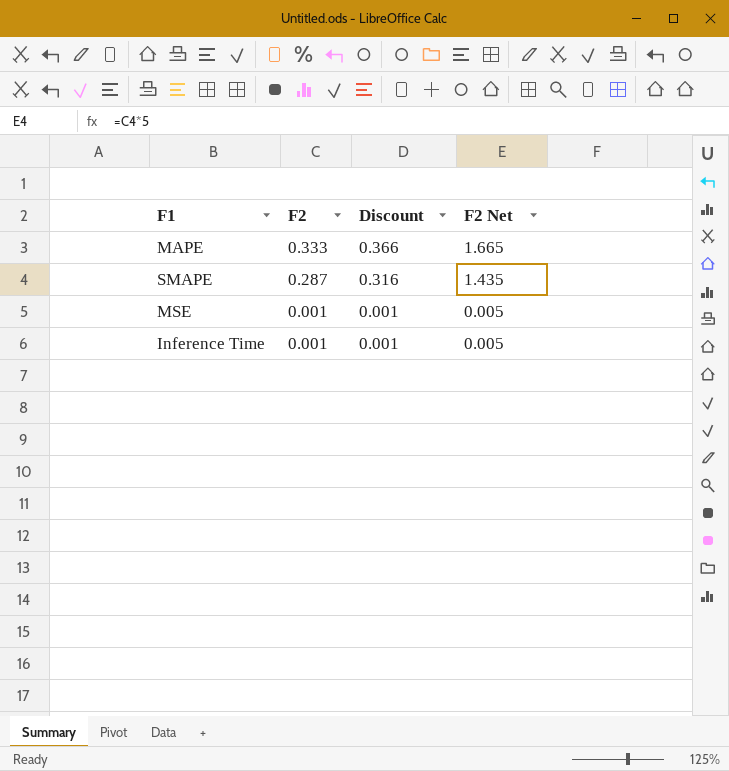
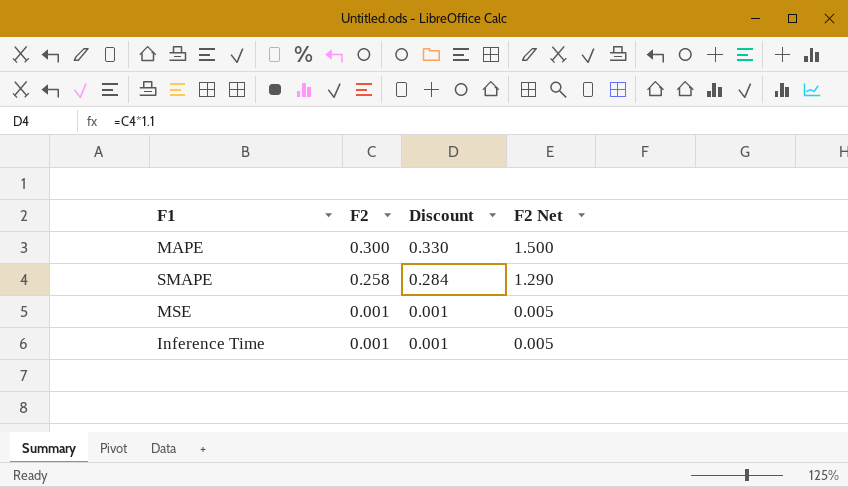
MAPE | F2: 0.333 -> 0.300
MAPE | Discount: 0.366 -> 0.330
MAPE | F2 Net: 1.665 -> 1.500
SMAPE | F2: 0.287 -> 0.258
SMAPE | Discount: 0.316 -> 0.284
SMAPE | F2 Net: 1.435 -> 1.290

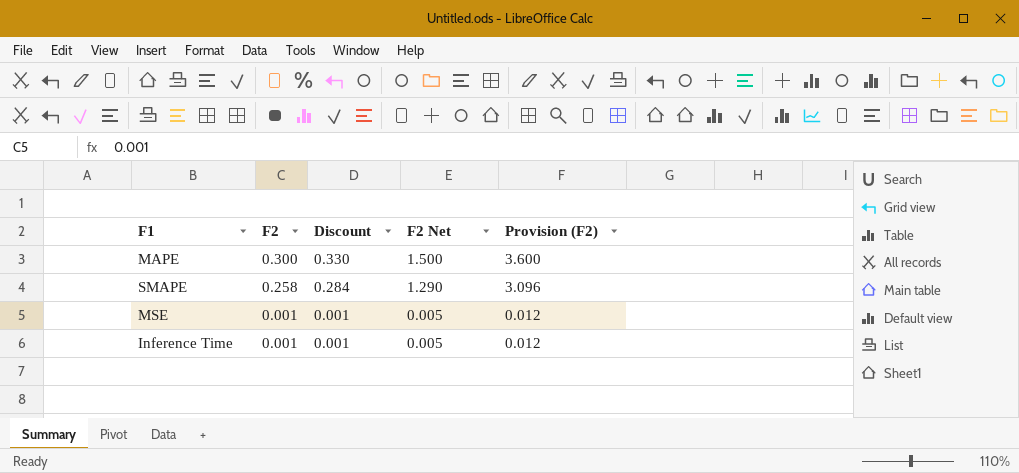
column Provision (F2) | formula: none -> [F2] * 12

